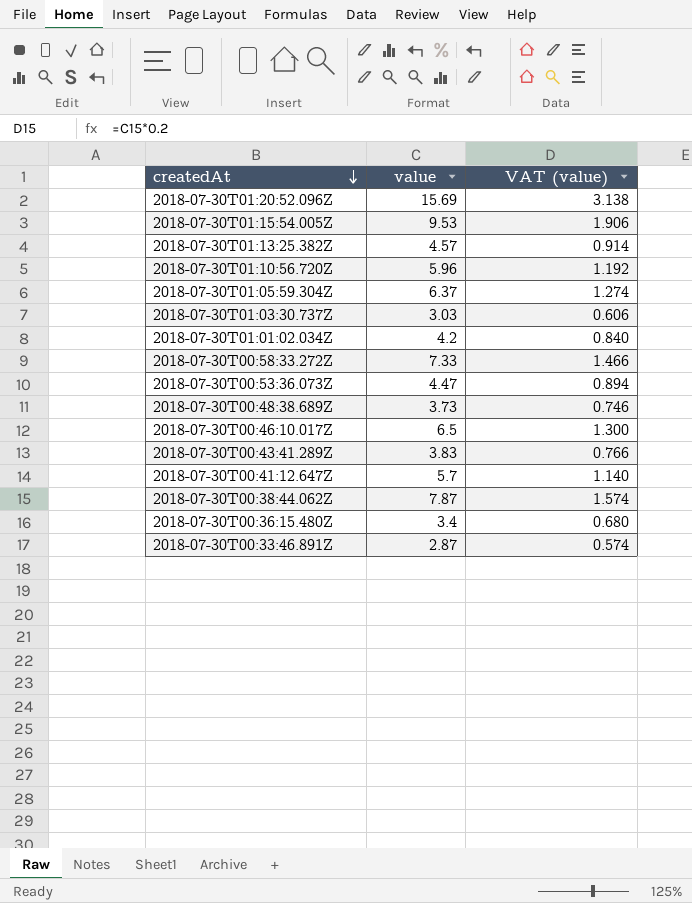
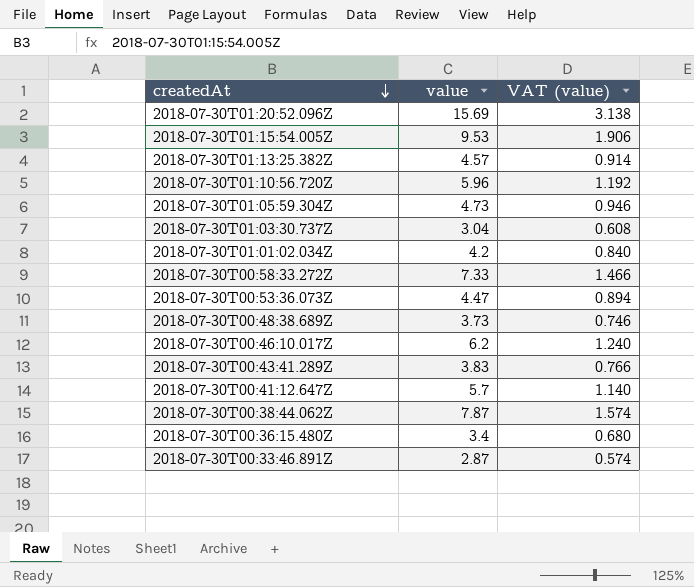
2018-07-30T01:05:59.304Z | value: 6.37 -> 4.73
2018-07-30T01:05:59.304Z | VAT (value): 1.274 -> 0.946
2018-07-30T01:03:30.737Z | value: 3.03 -> 3.04
2018-07-30T01:03:30.737Z | VAT (value): 0.606 -> 0.608
2018-07-30T00:46:10.017Z | value: 6.5 -> 6.2
2018-07-30T00:46:10.017Z | VAT (value): 1.300 -> 1.240

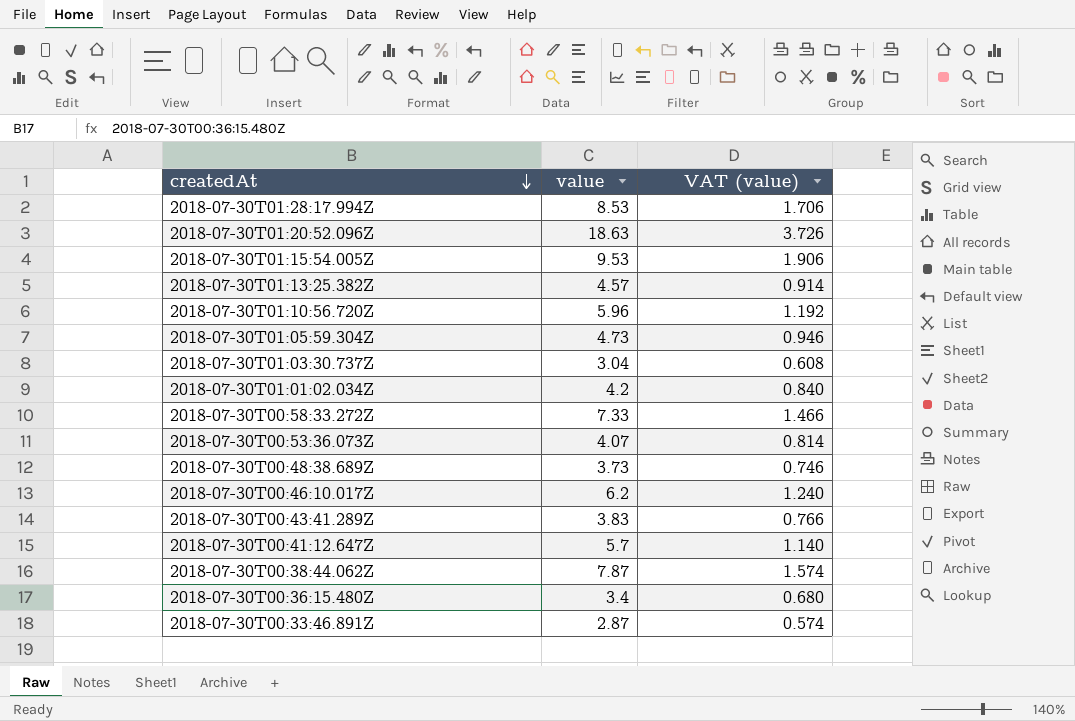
row 2018-07-30T01:28:17.994Z: none -> 8.53 | 1.706
2018-07-30T01:20:52.096Z | value: 15.69 -> 18.63
2018-07-30T01:20:52.096Z | VAT (value): 3.138 -> 3.726
2018-07-30T00:53:36.073Z | value: 4.47 -> 4.07
2018-07-30T00:53:36.073Z | VAT (value): 0.894 -> 0.814

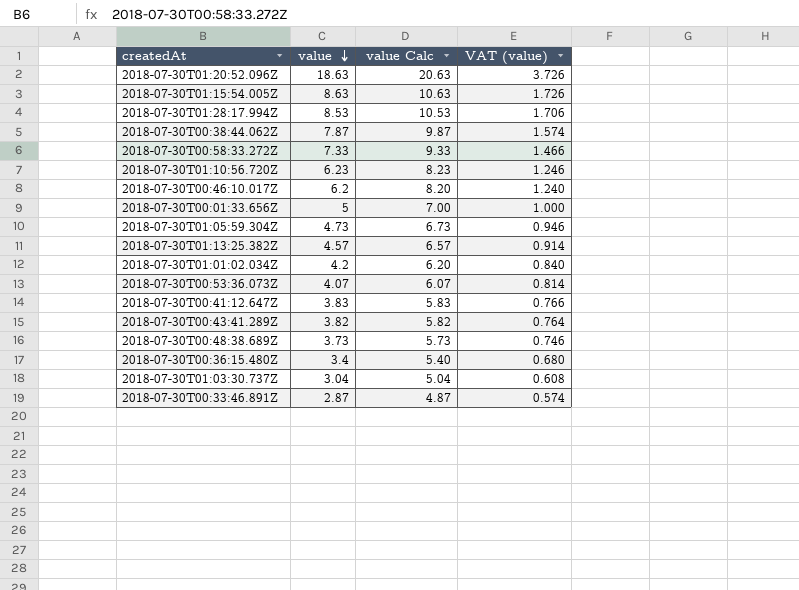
row order: createdAt descending -> value descending
column value Calc | formula: none -> [value] + 2
2018-07-30T01:15:54.005Z | value: 9.53 -> 8.63
2018-07-30T01:15:54.005Z | VAT (value): 1.906 -> 1.726
2018-07-30T01:10:56.720Z | value: 5.96 -> 6.23
2018-07-30T01:10:56.720Z | VAT (value): 1.192 -> 1.246
row 2018-07-30T00:01:33.656Z: none -> 5 | 7.00 | 1.000
2018-07-30T00:41:12.647Z | value: 5.7 -> 3.83
2018-07-30T00:41:12.647Z | VAT (value): 1.140 -> 0.766
2018-07-30T00:43:41.289Z | value: 3.83 -> 3.82
2018-07-30T00:43:41.289Z | VAT (value): 0.766 -> 0.764

